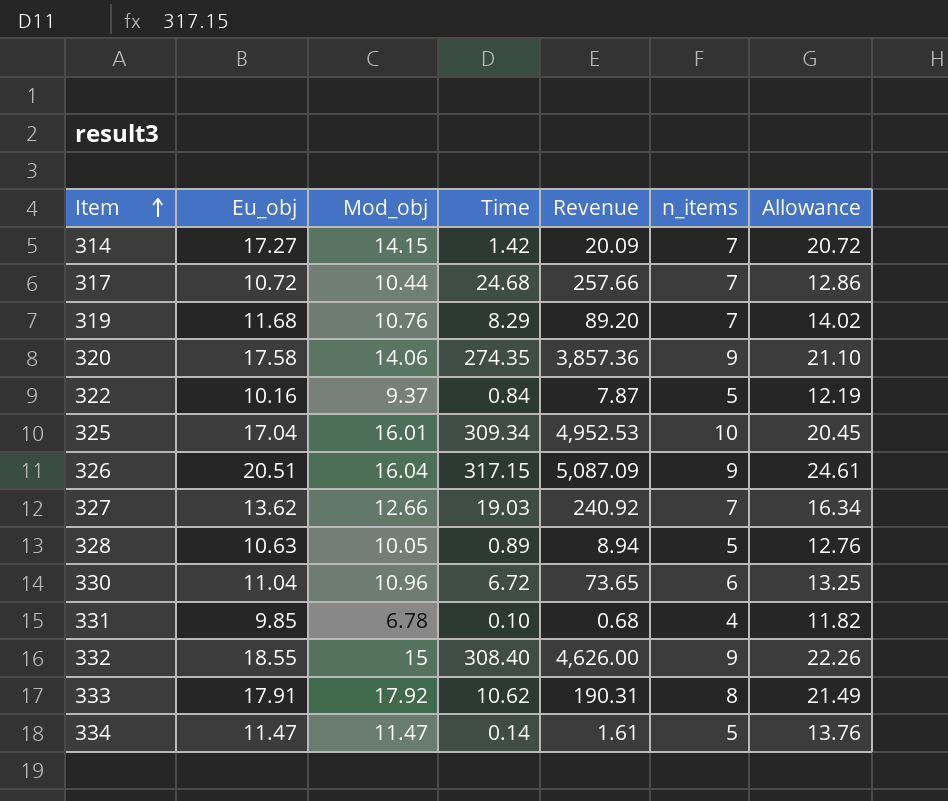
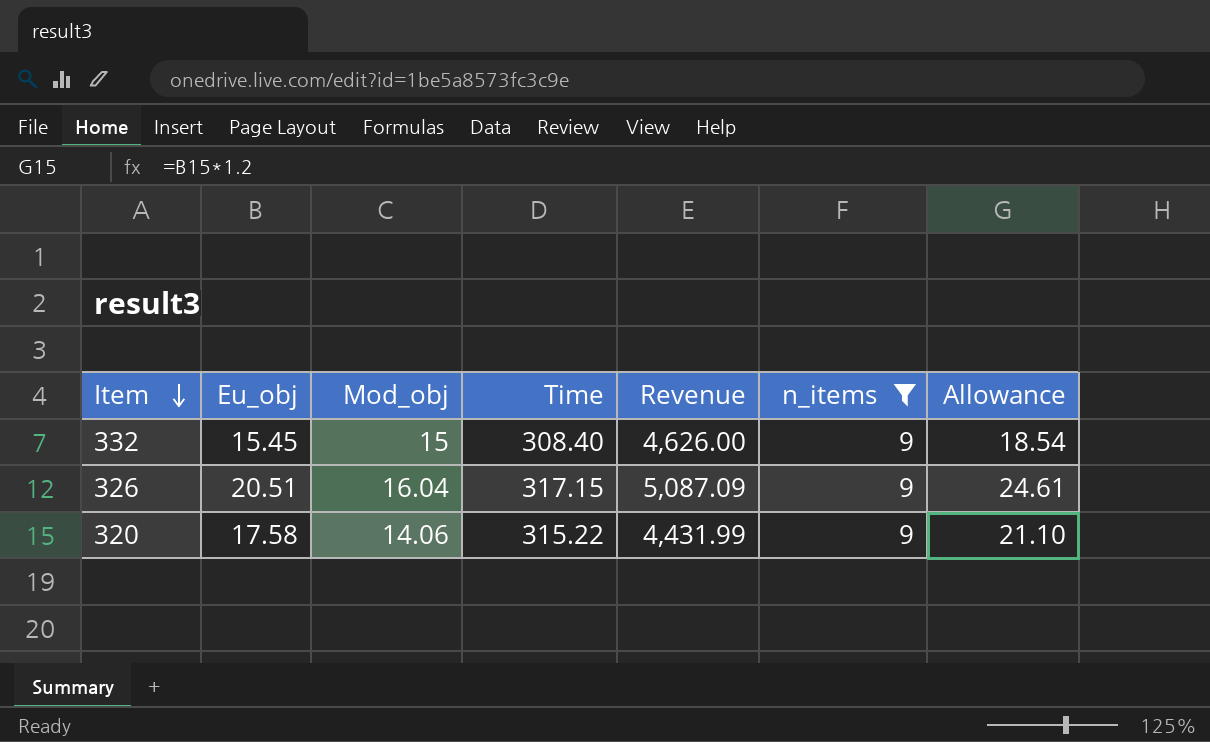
filter: none -> n_items = 9
row order: Item ascending -> Item descending
332 | Eu_obj: 18.55 -> 15.45
332 | Allowance: 22.26 -> 18.54
320 | Time: 274.35 -> 315.22
320 | Revenue: 3,857.36 -> 4,431.99

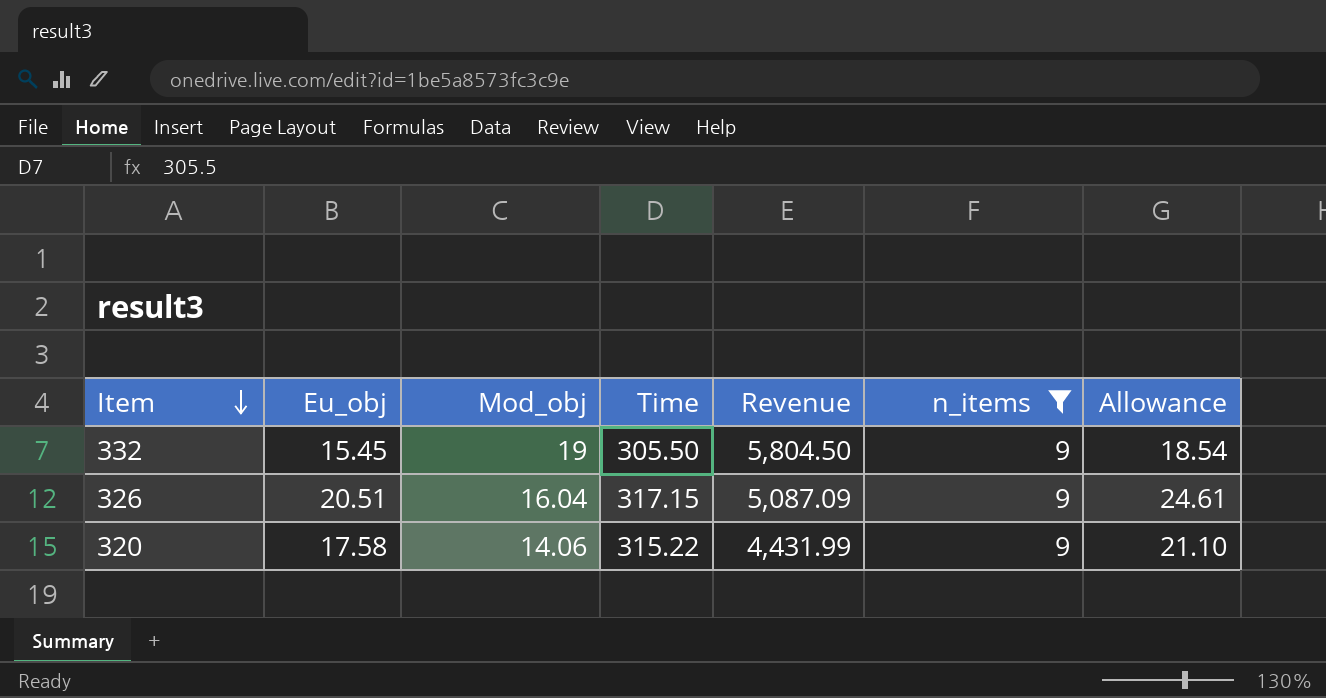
332 | Mod_obj: 15 -> 19
332 | Time: 308.40 -> 305.50
332 | Revenue: 4,626.00 -> 5,804.50

